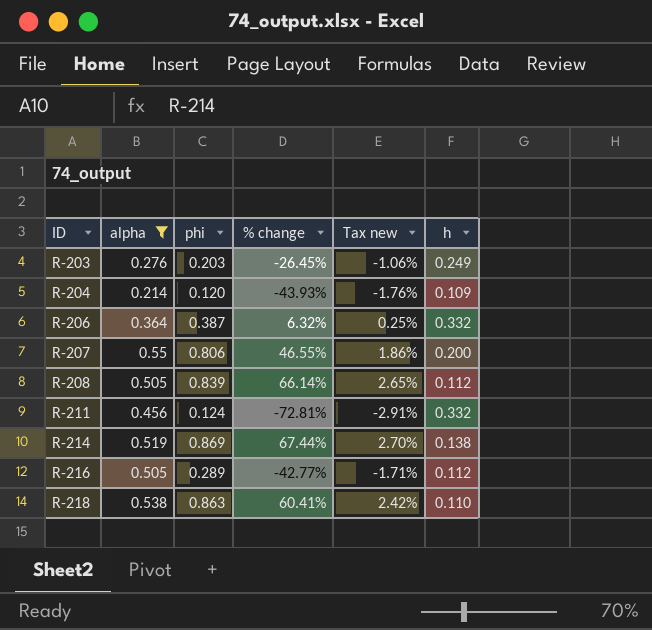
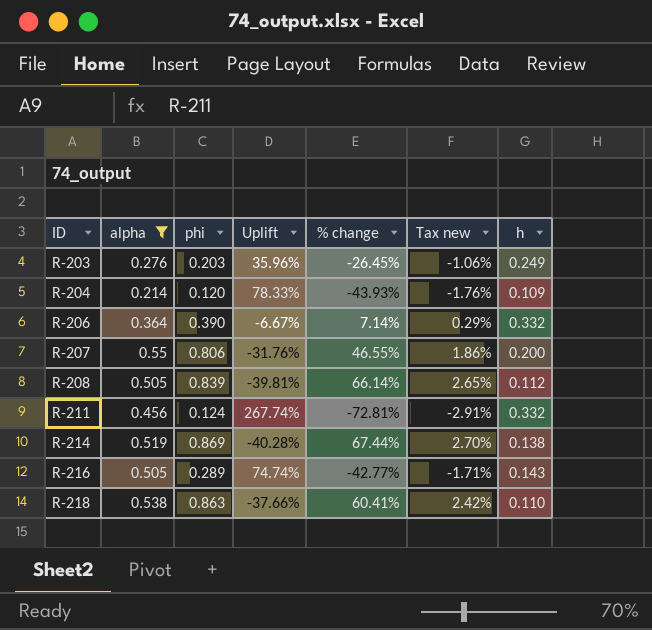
column Uplift | formula: none -> ([alpha] - [phi]) / [phi]
R-206 | phi: 0.387 -> 0.390
R-206 | % change: 6.32% -> 7.14%
R-206 | Tax new: 0.25% -> 0.29%
R-216 | h: 0.112 -> 0.143

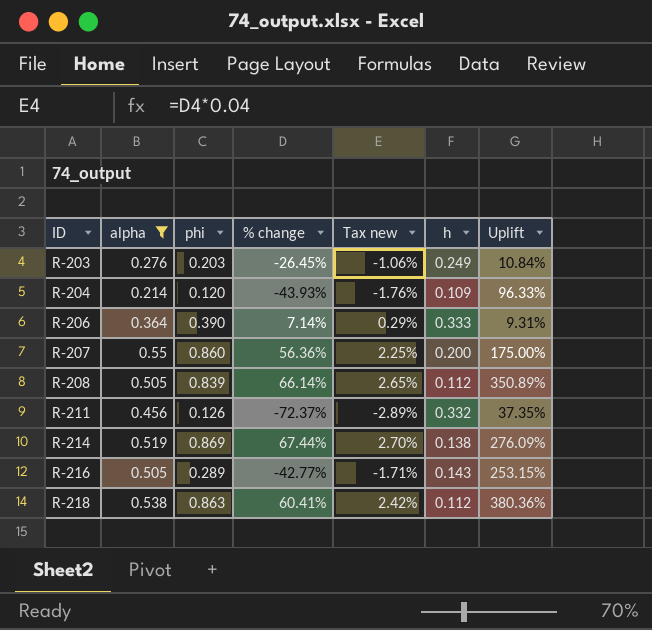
column Uplift | formula: ([alpha] - [phi]) / [phi] -> ([alpha] - [h]) / [h]
column Uplift | position: 4 -> 7
R-206 | h: 0.332 -> 0.333
R-207 | phi: 0.806 -> 0.860
R-207 | % change: 46.55% -> 56.36%
R-207 | Tax new: 1.86% -> 2.25%
R-211 | phi: 0.124 -> 0.126
R-211 | % change: -72.81% -> -72.37%
R-211 | Tax new: -2.91% -> -2.89%
R-218 | h: 0.110 -> 0.112

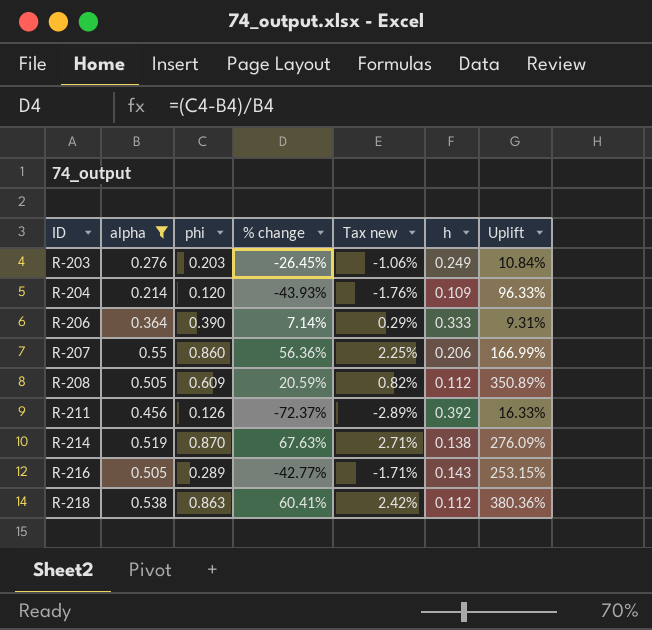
R-207 | h: 0.200 -> 0.206
R-207 | Uplift: 175.00% -> 166.99%
R-208 | phi: 0.839 -> 0.609
R-208 | % change: 66.14% -> 20.59%
R-208 | Tax new: 2.65% -> 0.82%
R-211 | h: 0.332 -> 0.392
R-211 | Uplift: 37.35% -> 16.33%
R-214 | phi: 0.869 -> 0.870
R-214 | % change: 67.44% -> 67.63%
R-214 | Tax new: 2.70% -> 2.71%

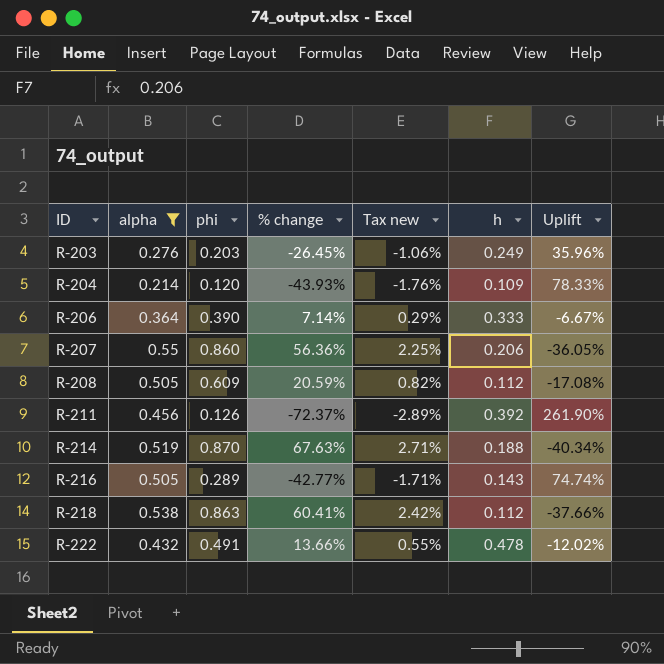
column Uplift | formula: ([alpha] - [h]) / [h] -> ([alpha] - [phi]) / [phi]
R-214 | h: 0.138 -> 0.188
row R-222: none -> 0.432 | 0.491 | 13.66% | 0.55% | 0.478 | -12.02%

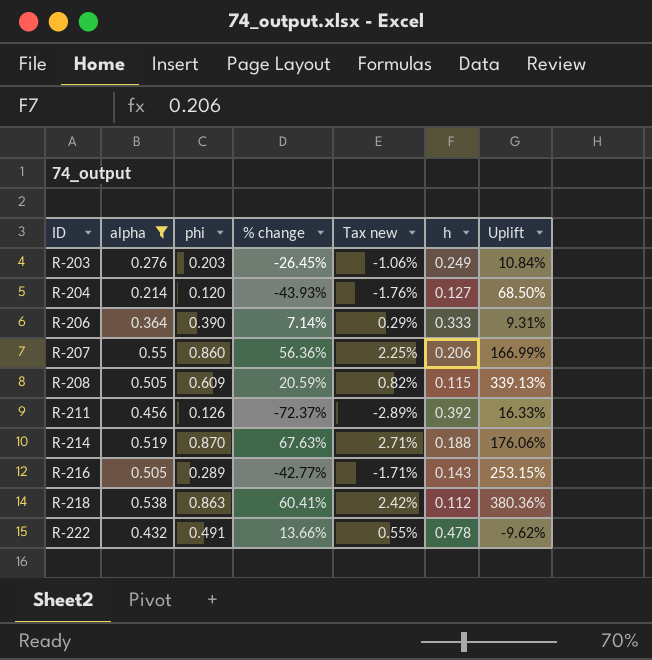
column Uplift | formula: ([alpha] - [phi]) / [phi] -> ([alpha] - [h]) / [h]
R-204 | h: 0.109 -> 0.127
R-208 | h: 0.112 -> 0.115

